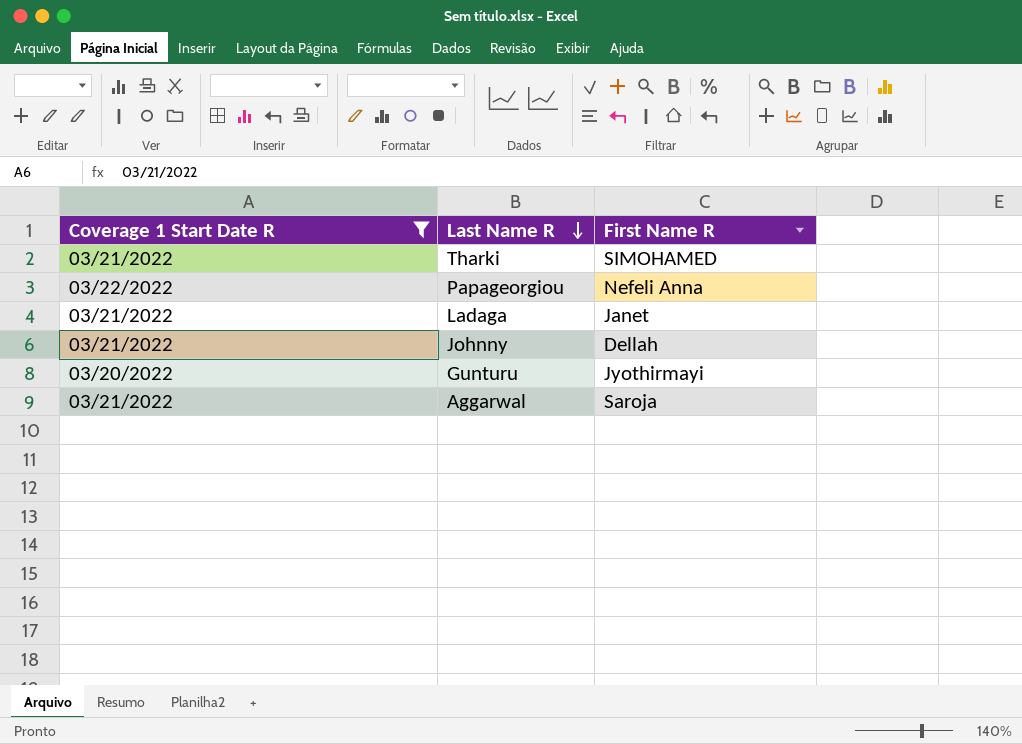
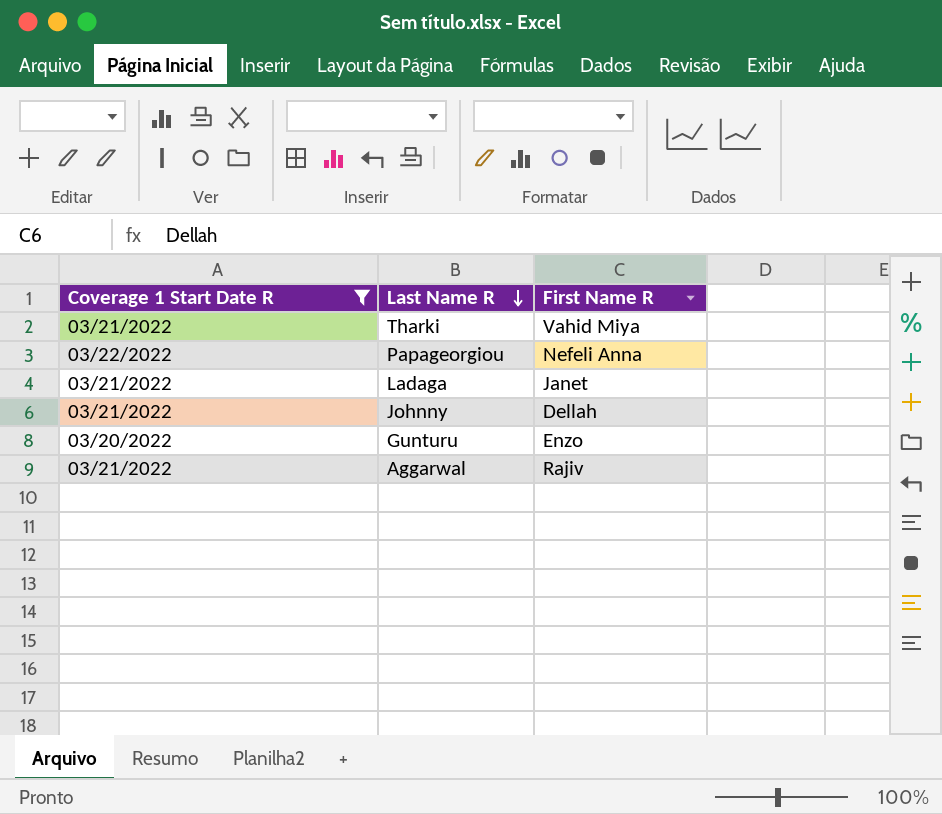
Tharki | First Name R: SIMOHAMED -> Vahid Miya
Gunturu | First Name R: Jyothirmayi -> Enzo
Aggarwal | First Name R: Saroja -> Rajiv

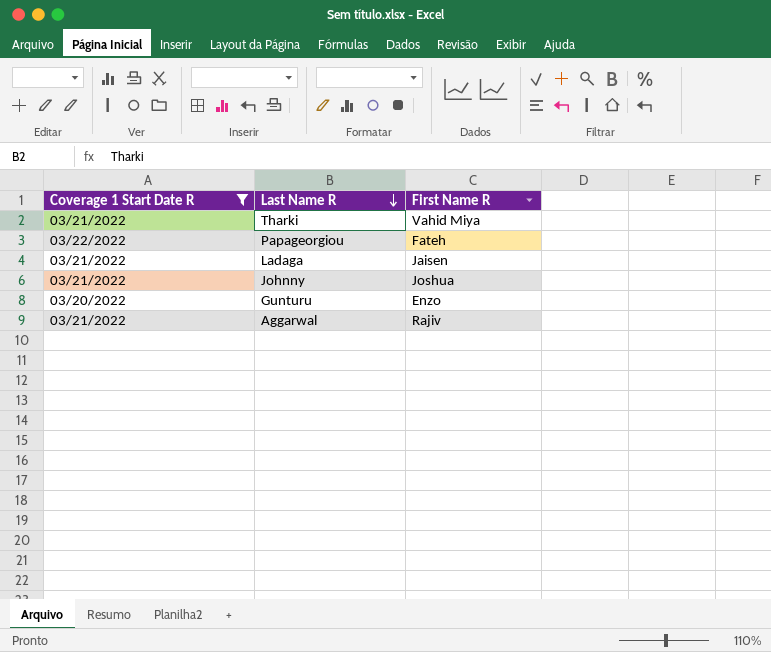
Papageorgiou | First Name R: Nefeli Anna -> Fateh
Ladaga | First Name R: Janet -> Jaisen
Johnny | First Name R: Dellah -> Joshua

